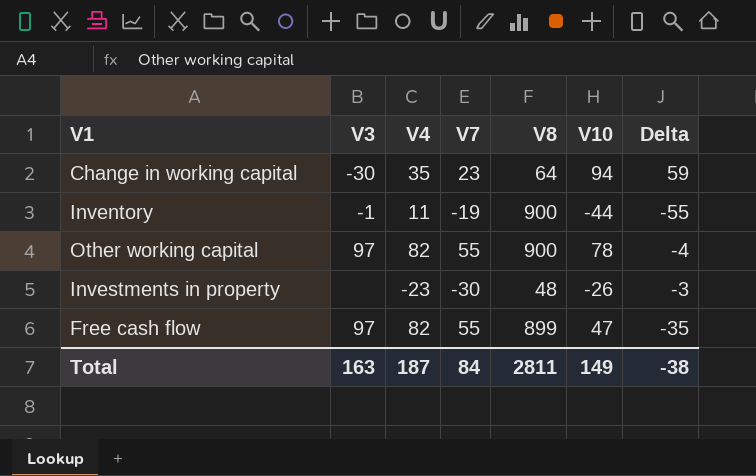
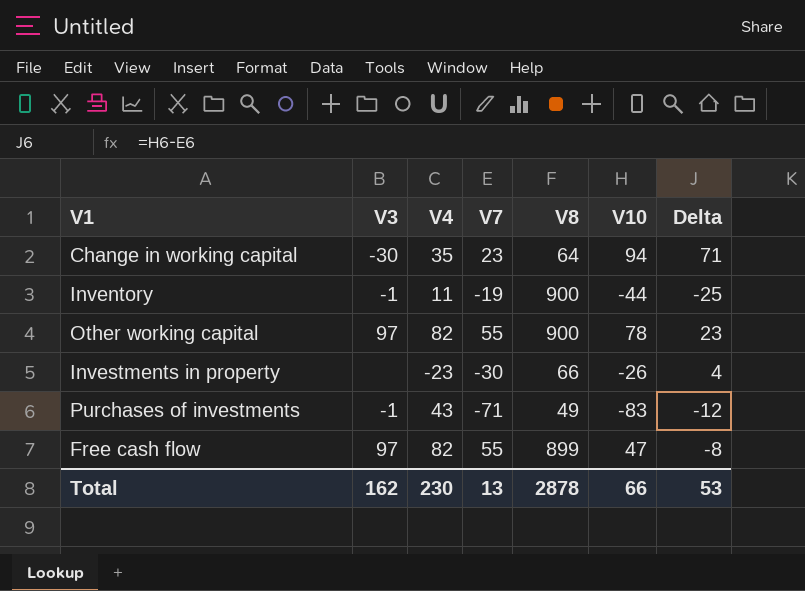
column Delta | formula: [V10] - [V4] -> [V10] - [V7]
Investments in property | V8: 48 -> 66
row Purchases of investments: none -> -1 | 43 | -71 | 49 | -83 | -12
Total | V3: 163 -> 162
Total | V4: 187 -> 230
Total | V7: 84 -> 13
Total | V8: 2811 -> 2878
Total | V10: 149 -> 66
Total | Delta: -38 -> 53

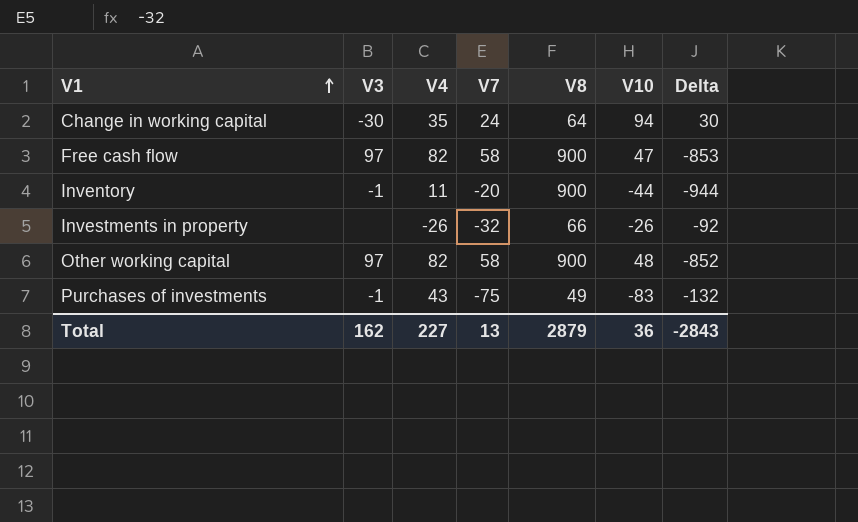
row order: none -> V1 ascending
column Delta | formula: [V10] - [V7] -> [V10] - [V8]
Change in working capital | V7: 23 -> 24
Free cash flow | V7: 55 -> 58
Free cash flow | V8: 899 -> 900
Inventory | V7: -19 -> -20
Investments in property | V4: -23 -> -26
Investments in property | V7: -30 -> -32
Other working capital | V7: 55 -> 58
Other working capital | V10: 78 -> 48
Purchases of investments | V7: -71 -> -75
Total | V4: 230 -> 227
Total | V8: 2878 -> 2879
Total | V10: 66 -> 36
Total | Delta: 53 -> -2843

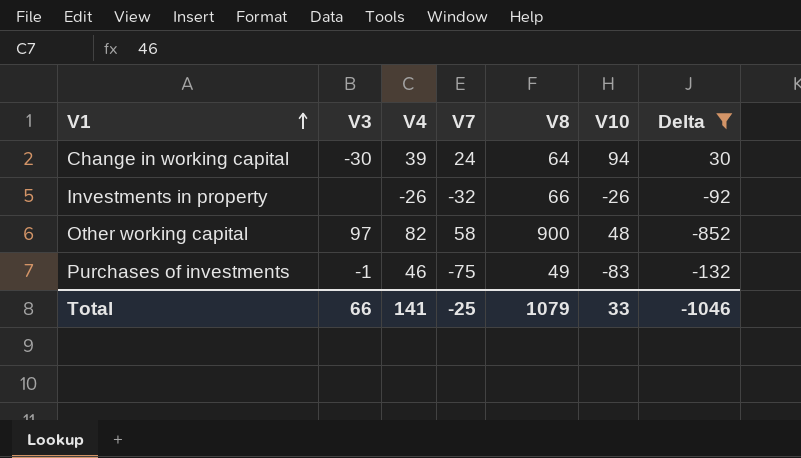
filter: none -> Delta >= -852
Change in working capital | V4: 35 -> 39
Purchases of investments | V4: 43 -> 46
Total | V3: 162 -> 66
Total | V4: 227 -> 141
Total | V7: 13 -> -25
Total | V8: 2879 -> 1079
Total | V10: 36 -> 33
Total | Delta: -2843 -> -1046

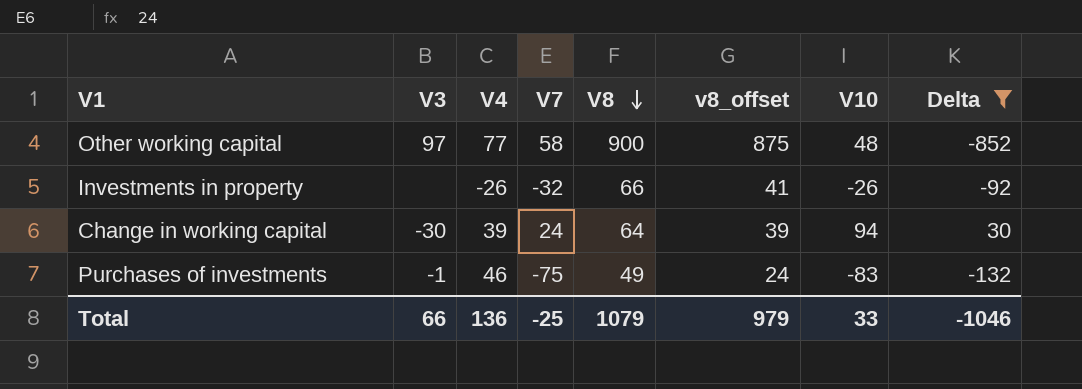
row order: V1 ascending -> V8 descending
column v8_offset | formula: none -> [V8] - 25
Other working capital | V4: 82 -> 77
Total | V4: 141 -> 136

